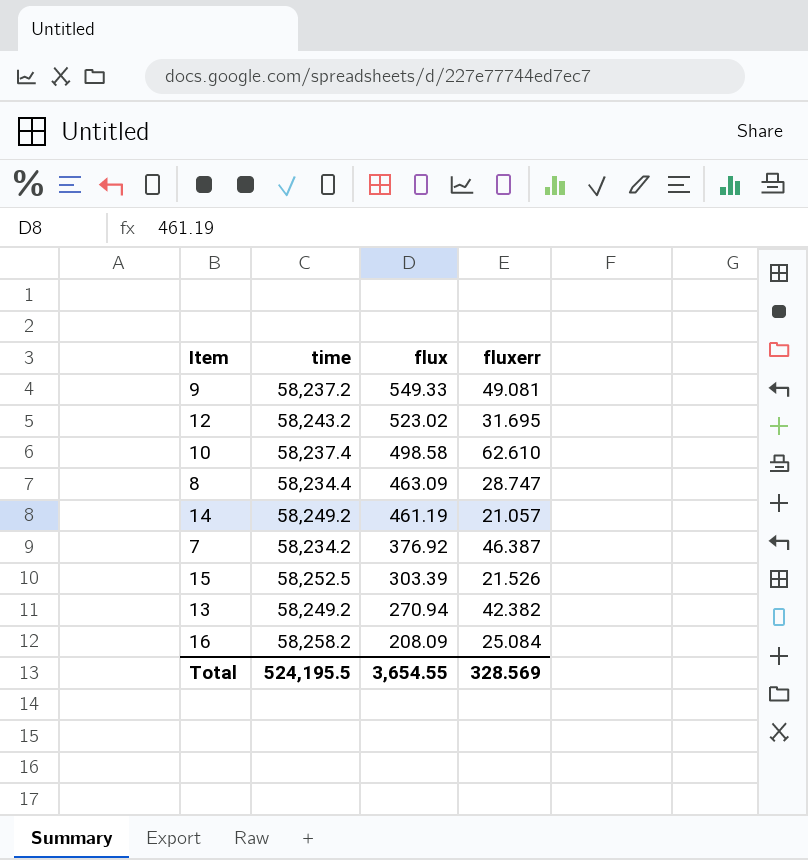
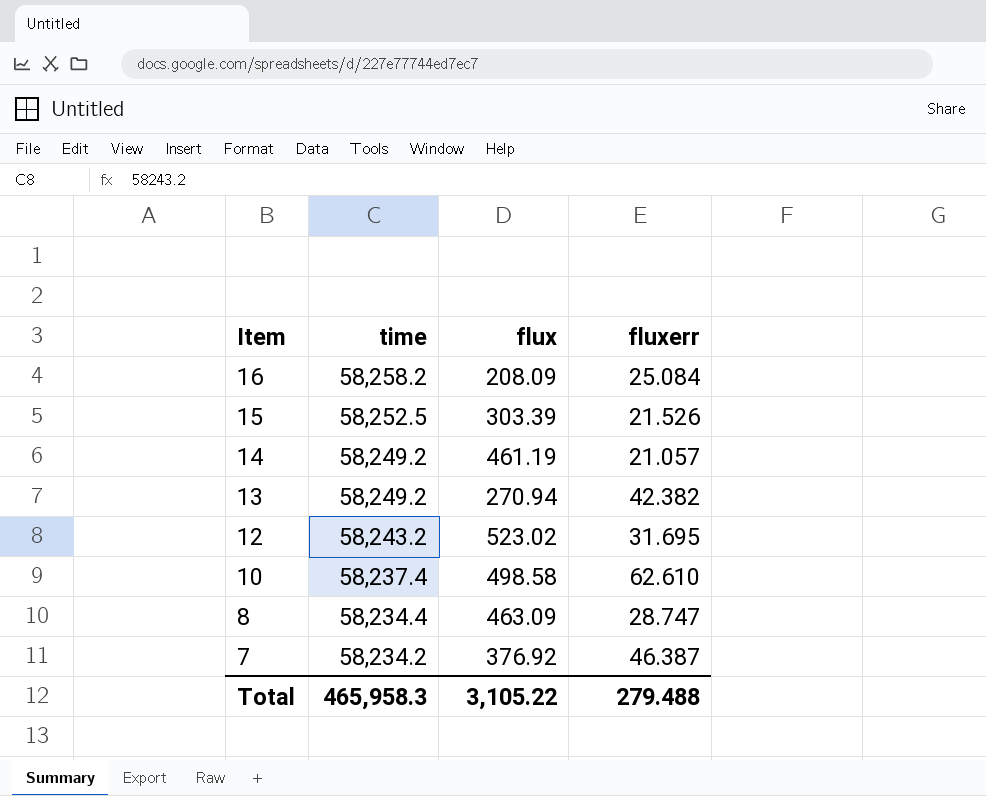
row order: flux descending -> Item descending
row 9: 58,237.2 | 549.33 | 49.081 -> none
Total | time: 524,195.5 -> 465,958.3
Total | flux: 3,654.55 -> 3,105.22
Total | fluxerr: 328.569 -> 279.488

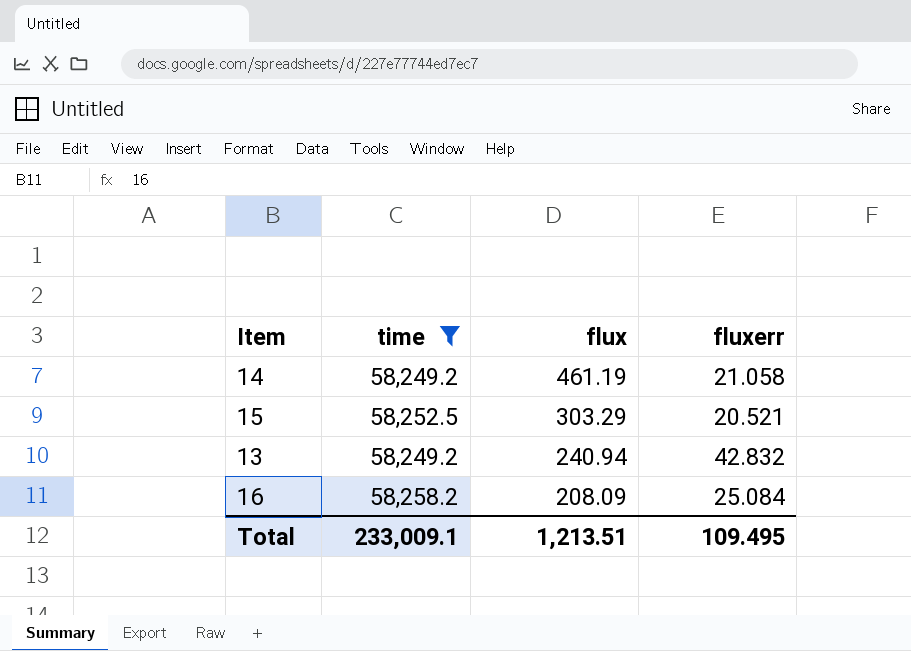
filter: none -> time >= 58,249.2
row order: Item descending -> flux descending
14 | fluxerr: 21.057 -> 21.058
15 | flux: 303.39 -> 303.29
15 | fluxerr: 21.526 -> 20.521
13 | flux: 270.94 -> 240.94
13 | fluxerr: 42.382 -> 42.832
Total | time: 465,958.3 -> 233,009.1
Total | flux: 3,105.22 -> 1,213.51
Total | fluxerr: 279.488 -> 109.495

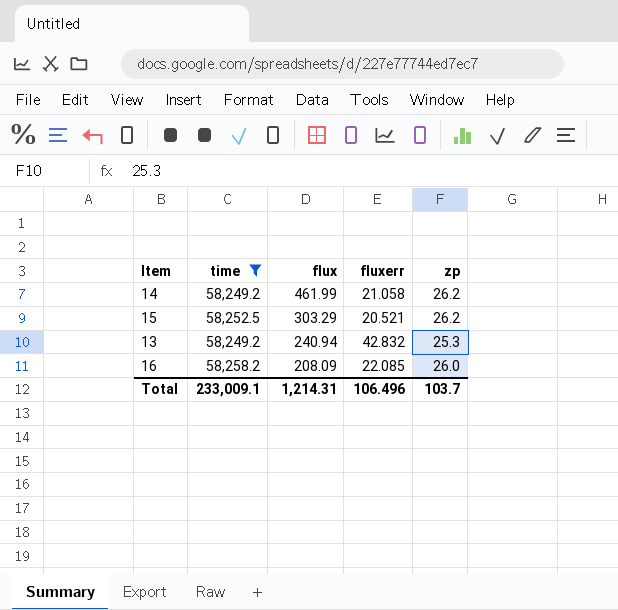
column zp | position: none -> 5
14 | flux: 461.19 -> 461.99
16 | fluxerr: 25.084 -> 22.085
Total | flux: 1,213.51 -> 1,214.31
Total | fluxerr: 109.495 -> 106.496

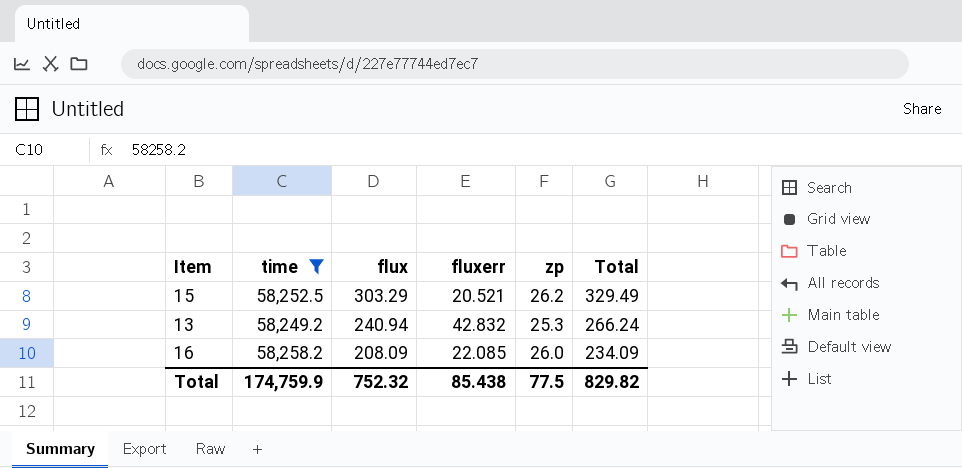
column Total | formula: none -> [flux] + [zp]
row 14: 58,249.2 | 461.99 | 21.058 | 26.2 -> none
Total | time: 233,009.1 -> 174,759.9
Total | flux: 1,214.31 -> 752.32
Total | fluxerr: 106.496 -> 85.438
Total | zp: 103.7 -> 77.5

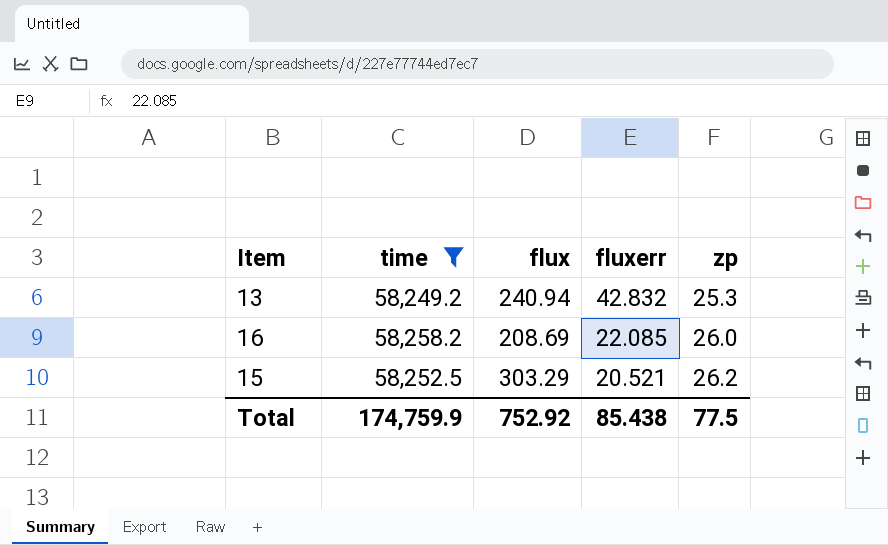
row order: flux descending -> fluxerr descending
column Total | formula: [flux] + [zp] -> none
16 | flux: 208.09 -> 208.69
Total | flux: 752.32 -> 752.92

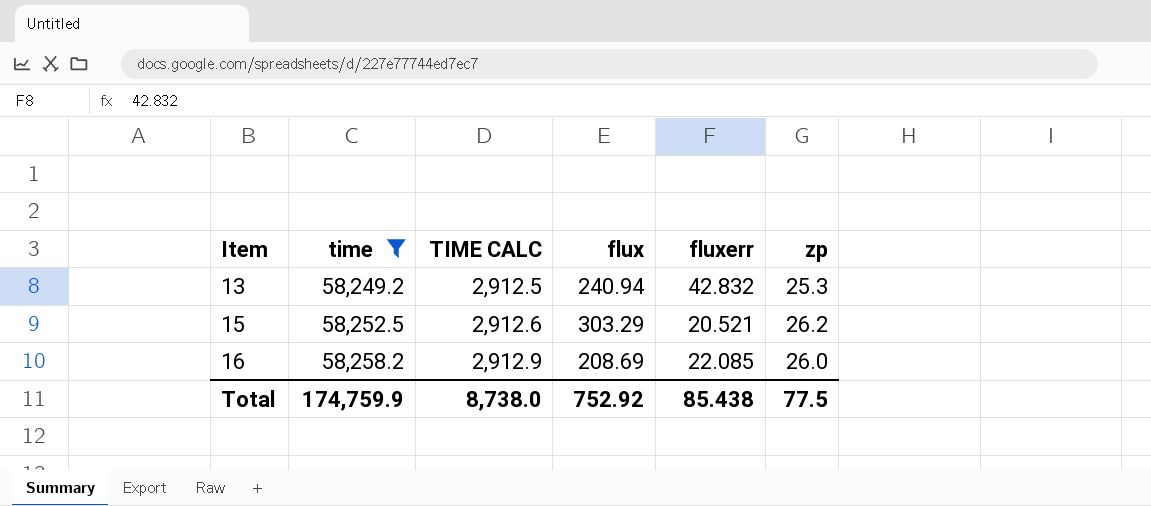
row order: fluxerr descending -> Item ascending
column TIME CALC | formula: none -> [time] * 0.05

